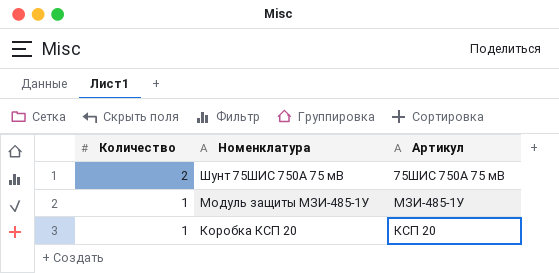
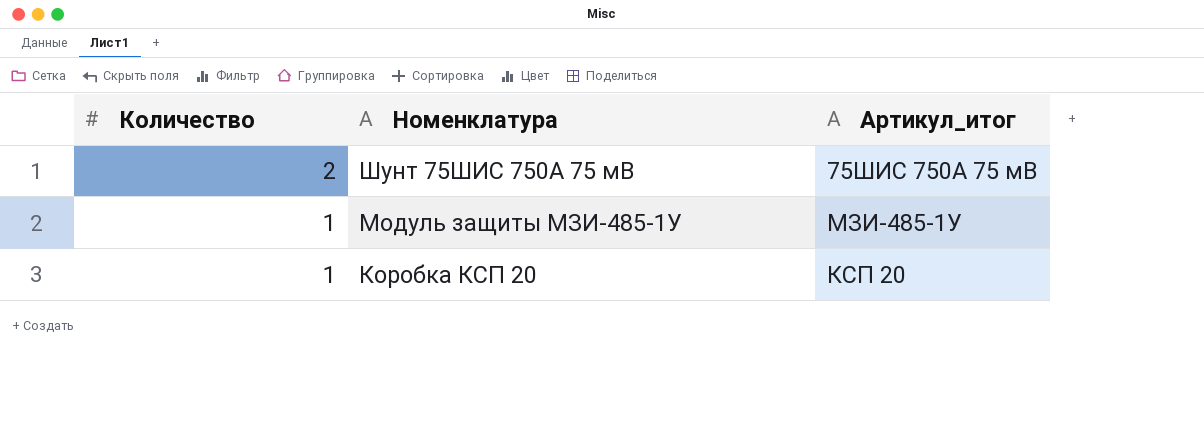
column name: Артикул -> Артикул_итог

